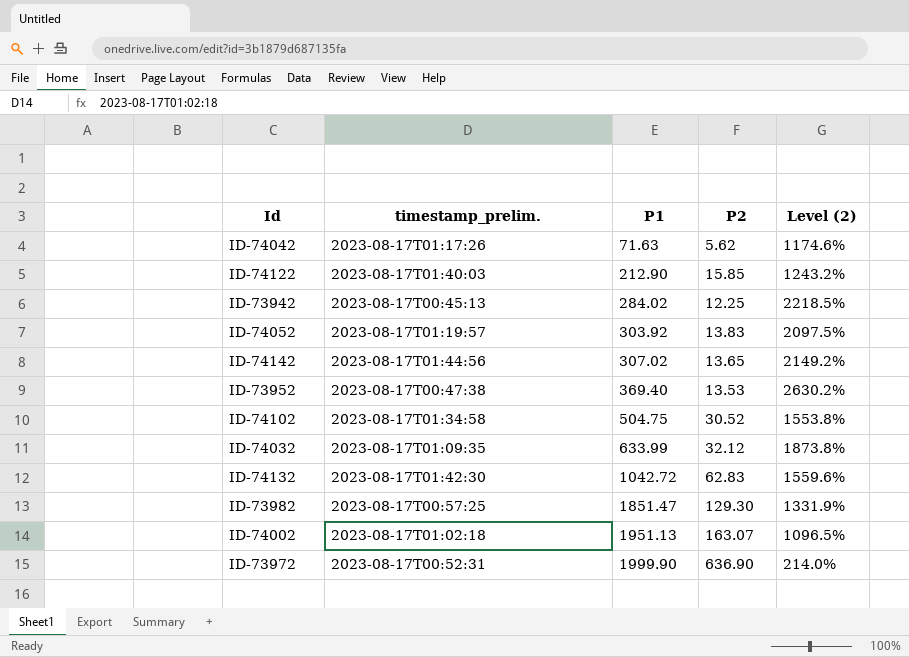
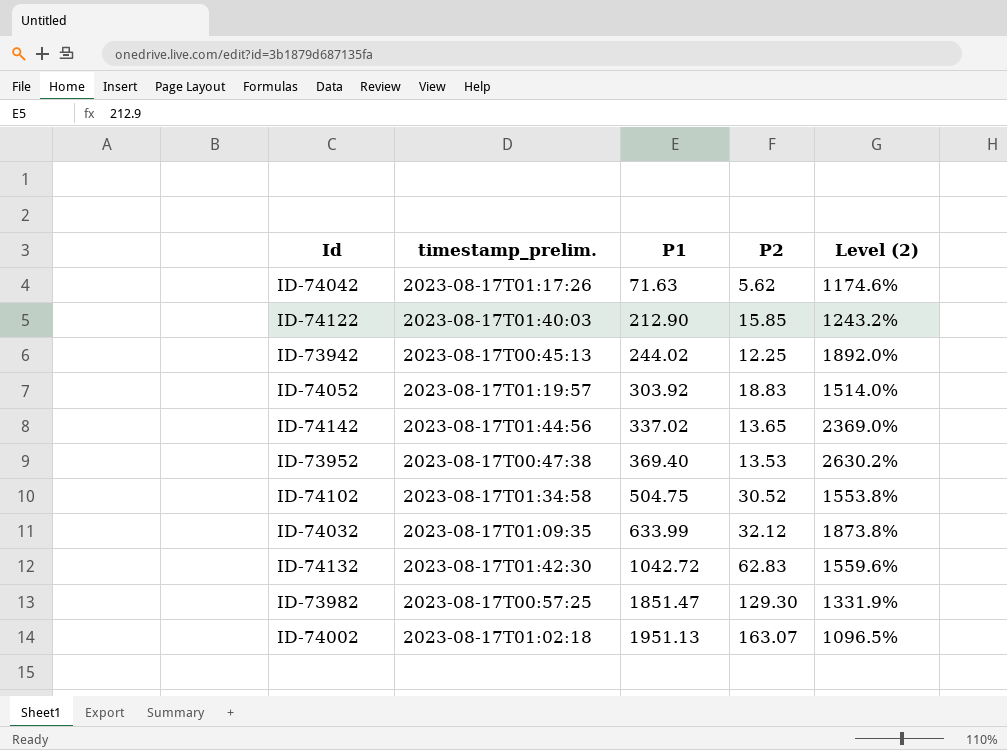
row ID-73972: 2023-08-17T00:52:31 | 1999.90 | 636.90 | 214.0% -> none
ID-73942 | P1: 284.02 -> 244.02
ID-73942 | Level (2): 2218.5% -> 1892.0%
ID-74052 | P2: 13.83 -> 18.83
ID-74052 | Level (2): 2097.5% -> 1514.0%
ID-74142 | P1: 307.02 -> 337.02
ID-74142 | Level (2): 2149.2% -> 2369.0%

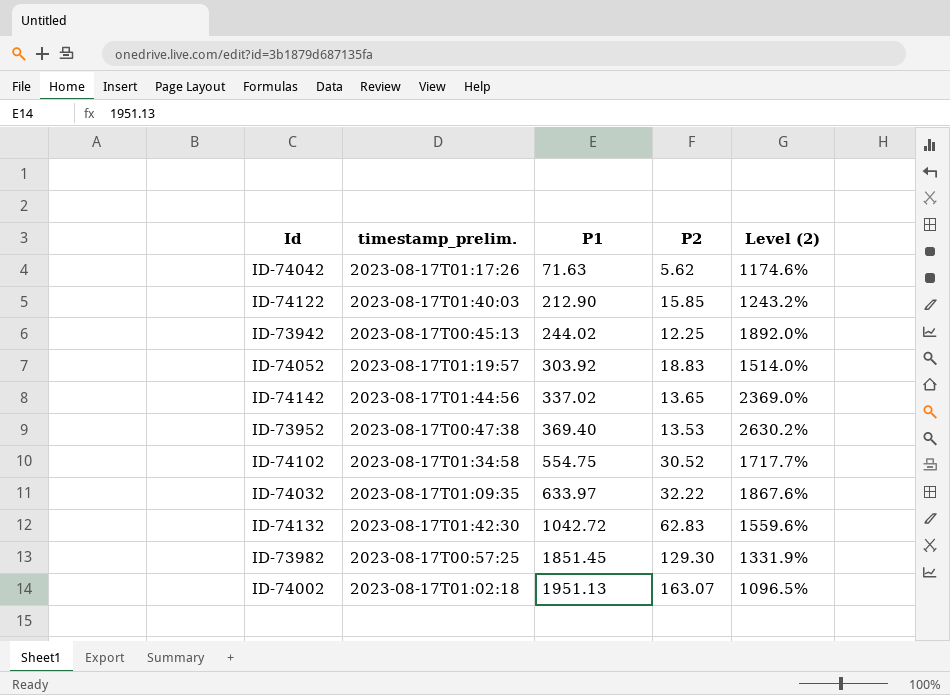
ID-74102 | P1: 504.75 -> 554.75
ID-74102 | Level (2): 1553.8% -> 1717.7%
ID-74032 | P1: 633.99 -> 633.97
ID-74032 | P2: 32.12 -> 32.22
ID-74032 | Level (2): 1873.8% -> 1867.6%
ID-73982 | P1: 1851.47 -> 1851.45

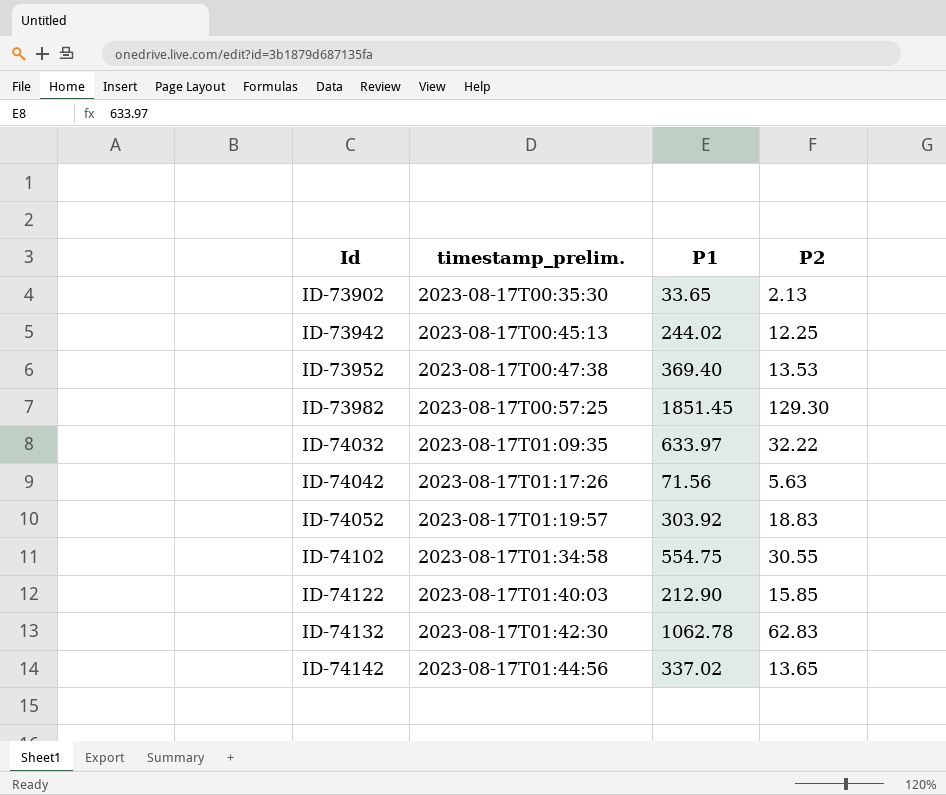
row order: P1 ascending -> Id ascending
column Level (2) | formula: ([P1] - [P2]) / [P2] -> none
row ID-74002: 2023-08-17T01:02:18 | 1951.13 | 163.07 | 1096.5% -> none
row ID-73902: none -> 2023-08-17T00:35:30 | 33.65 | 2.13
ID-74042 | P1: 71.63 -> 71.56
ID-74042 | P2: 5.62 -> 5.63
ID-74102 | P2: 30.52 -> 30.55
ID-74132 | P1: 1042.72 -> 1062.78

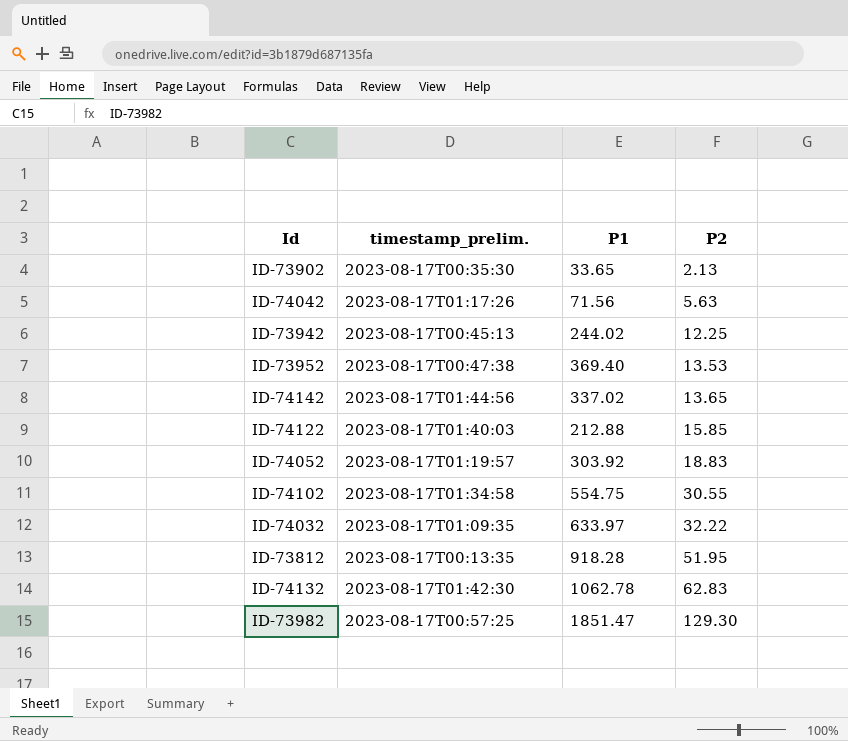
row order: Id ascending -> P2 ascending
ID-74122 | P1: 212.90 -> 212.88
row ID-73812: none -> 2023-08-17T00:13:35 | 918.28 | 51.95
ID-73982 | P1: 1851.45 -> 1851.47

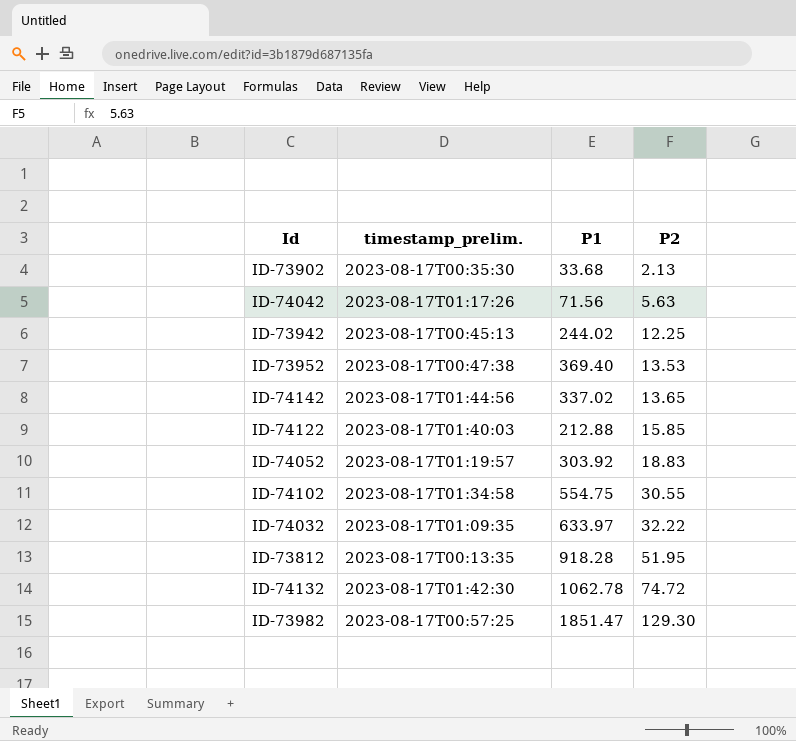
ID-73902 | P1: 33.65 -> 33.68
ID-74132 | P2: 62.83 -> 74.72

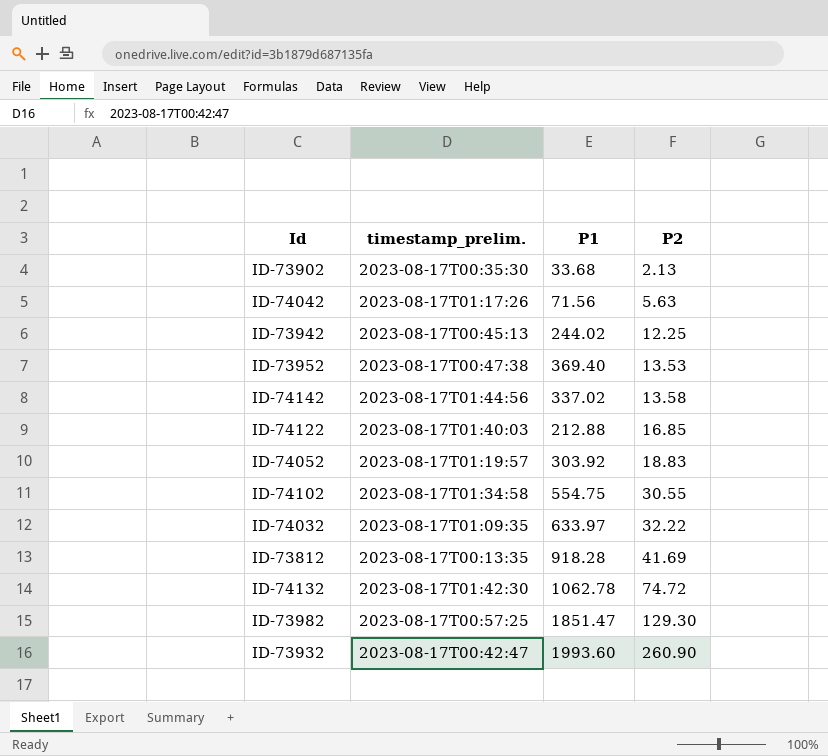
ID-74142 | P2: 13.65 -> 13.58
ID-74122 | P2: 15.85 -> 16.85
ID-73812 | P2: 51.95 -> 41.69
row ID-73932: none -> 2023-08-17T00:42:47 | 1993.60 | 260.90

